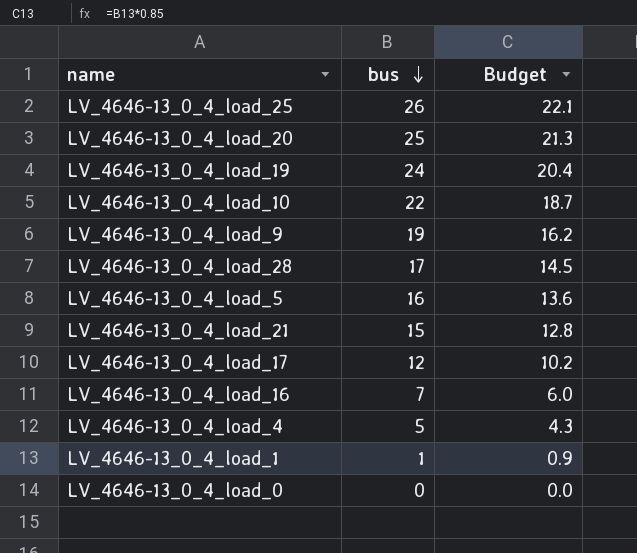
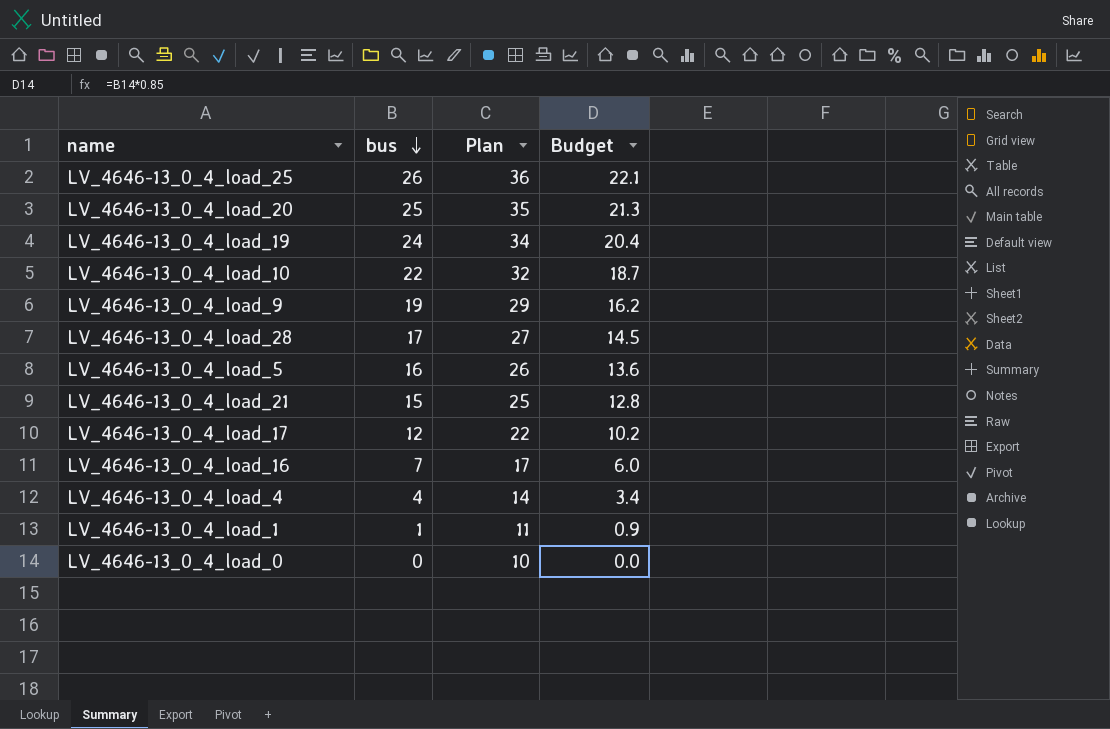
column Plan | formula: none -> [bus] + 10
LV_4646-13_0_4_load_4 | bus: 5 -> 4
LV_4646-13_0_4_load_4 | Budget: 4.3 -> 3.4

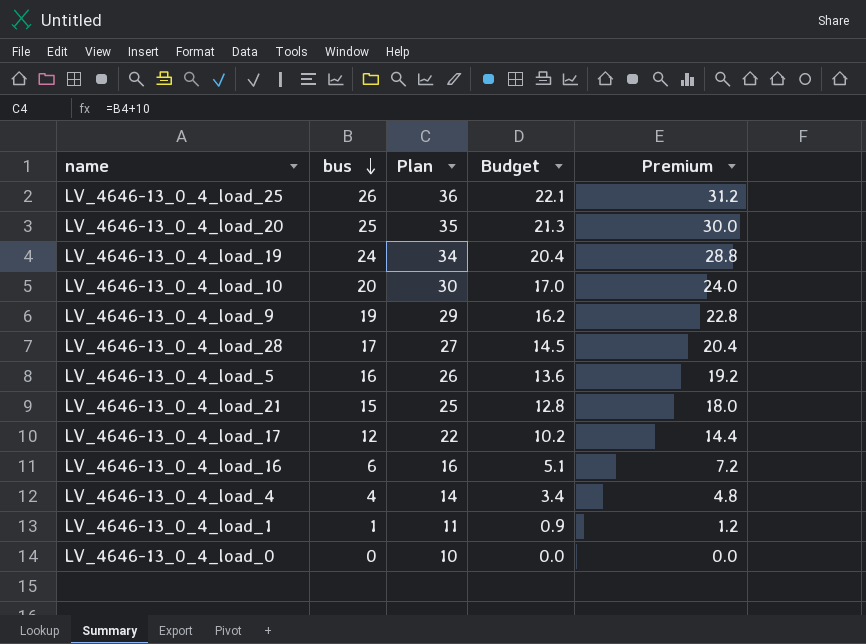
column Premium | formula: none -> [bus] * 1.2
LV_4646-13_0_4_load_10 | bus: 22 -> 20
LV_4646-13_0_4_load_10 | Plan: 32 -> 30
LV_4646-13_0_4_load_10 | Budget: 18.7 -> 17.0
LV_4646-13_0_4_load_16 | bus: 7 -> 6
LV_4646-13_0_4_load_16 | Plan: 17 -> 16
LV_4646-13_0_4_load_16 | Budget: 6.0 -> 5.1

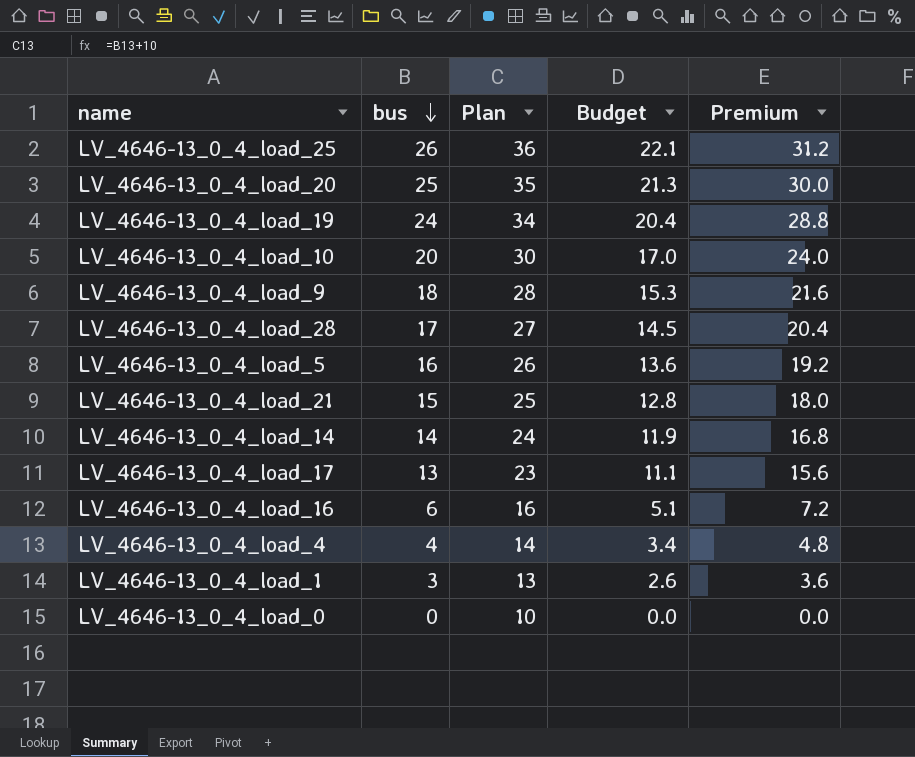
LV_4646-13_0_4_load_9 | bus: 19 -> 18
LV_4646-13_0_4_load_9 | Plan: 29 -> 28
LV_4646-13_0_4_load_9 | Budget: 16.2 -> 15.3
LV_4646-13_0_4_load_9 | Premium: 22.8 -> 21.6
row LV_4646-13_0_4_load_14: none -> 14 | 24 | 11.9 | 16.8
LV_4646-13_0_4_load_17 | bus: 12 -> 13
LV_4646-13_0_4_load_17 | Plan: 22 -> 23
LV_4646-13_0_4_load_17 | Budget: 10.2 -> 11.1
LV_4646-13_0_4_load_17 | Premium: 14.4 -> 15.6
LV_4646-13_0_4_load_1 | bus: 1 -> 3
LV_4646-13_0_4_load_1 | Plan: 11 -> 13
LV_4646-13_0_4_load_1 | Budget: 0.9 -> 2.6
LV_4646-13_0_4_load_1 | Premium: 1.2 -> 3.6

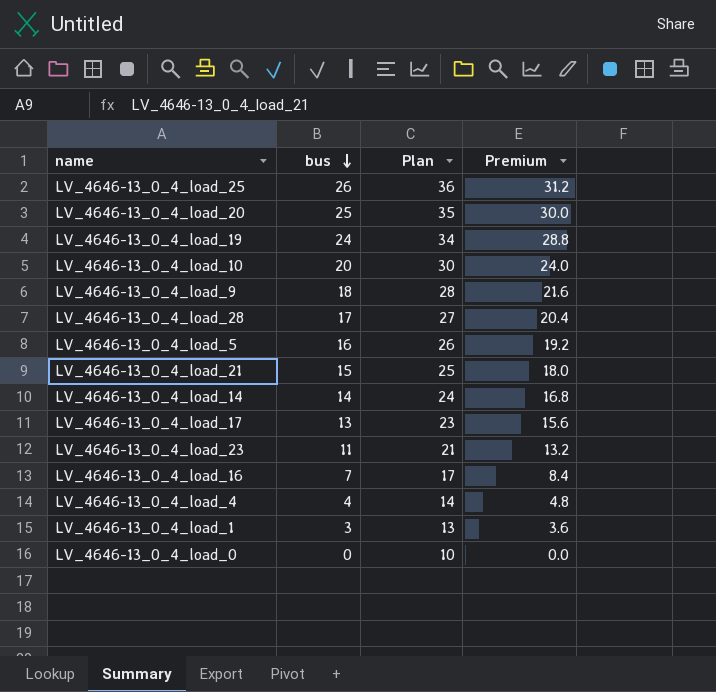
column Budget | formula: [bus] * 0.85 -> none
row LV_4646-13_0_4_load_23: none -> 11 | 21 | 13.2
LV_4646-13_0_4_load_16 | bus: 6 -> 7
LV_4646-13_0_4_load_16 | Plan: 16 -> 17
LV_4646-13_0_4_load_16 | Premium: 7.2 -> 8.4

